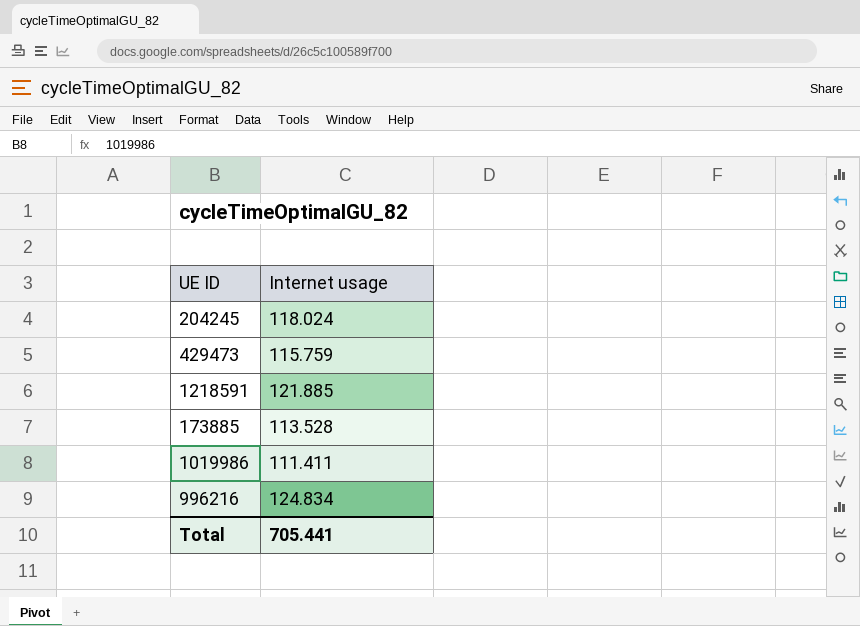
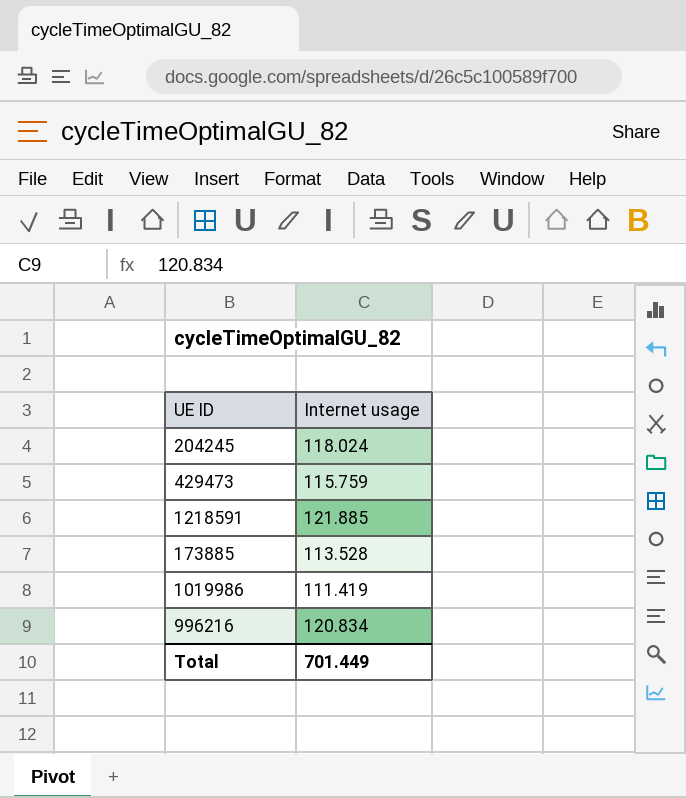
1019986 | Internet usage: 111.411 -> 111.419
996216 | Internet usage: 124.834 -> 120.834
Total | Internet usage: 705.441 -> 701.449

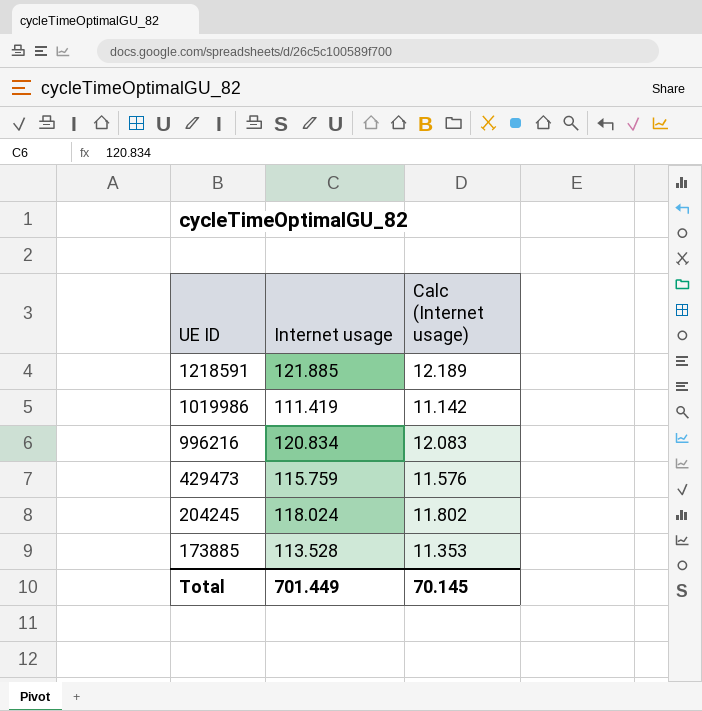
row order: none -> UE ID descending
column Calc (Internet usage) | formula: none -> [Internet usage] * 0.1

